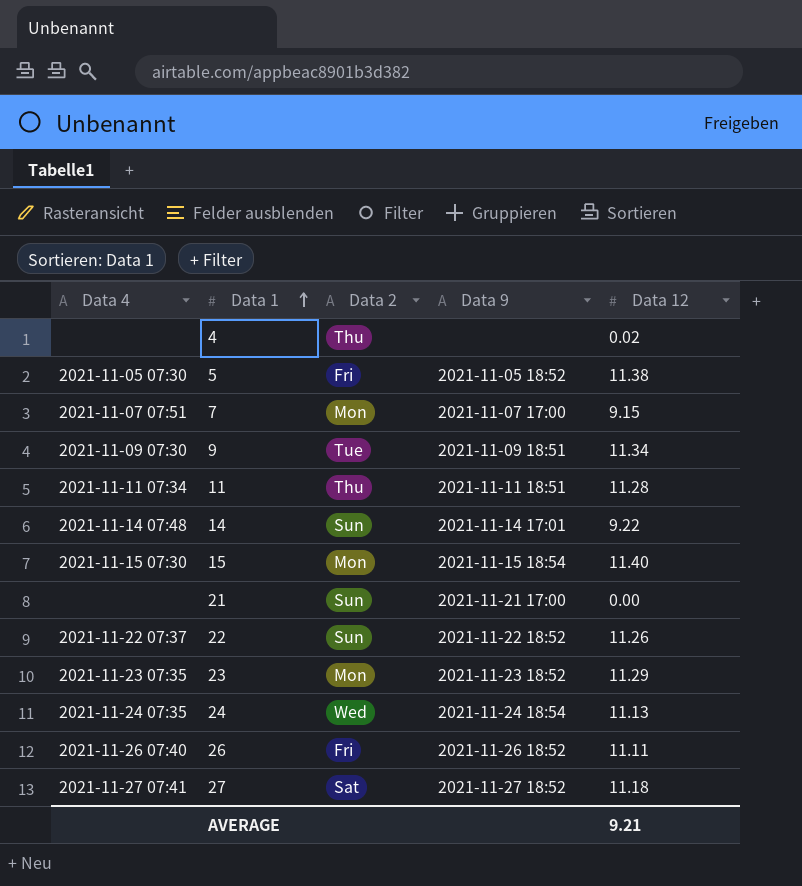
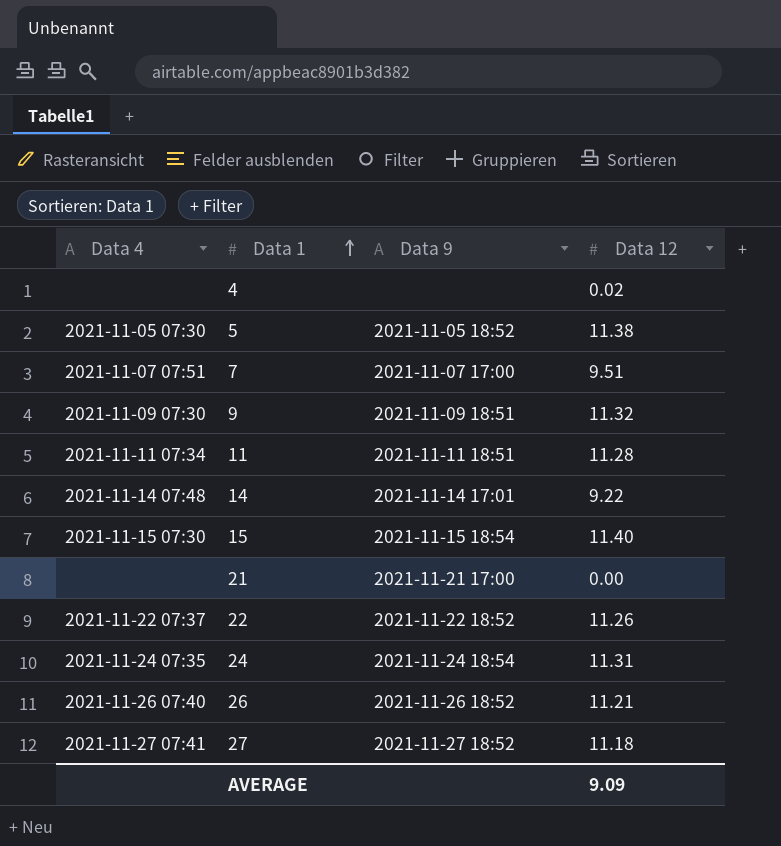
column Data 2 | position: 3 -> none
row 23: 2021-11-23 07:35 | Mon | 2021-11-23 18:52 | 11.29 -> none
7 | Data 12: 9.15 -> 9.51
9 | Data 12: 11.34 -> 11.32
24 | Data 12: 11.13 -> 11.31
26 | Data 12: 11.11 -> 11.21
AVERAGE | Data 12: 9.21 -> 9.09

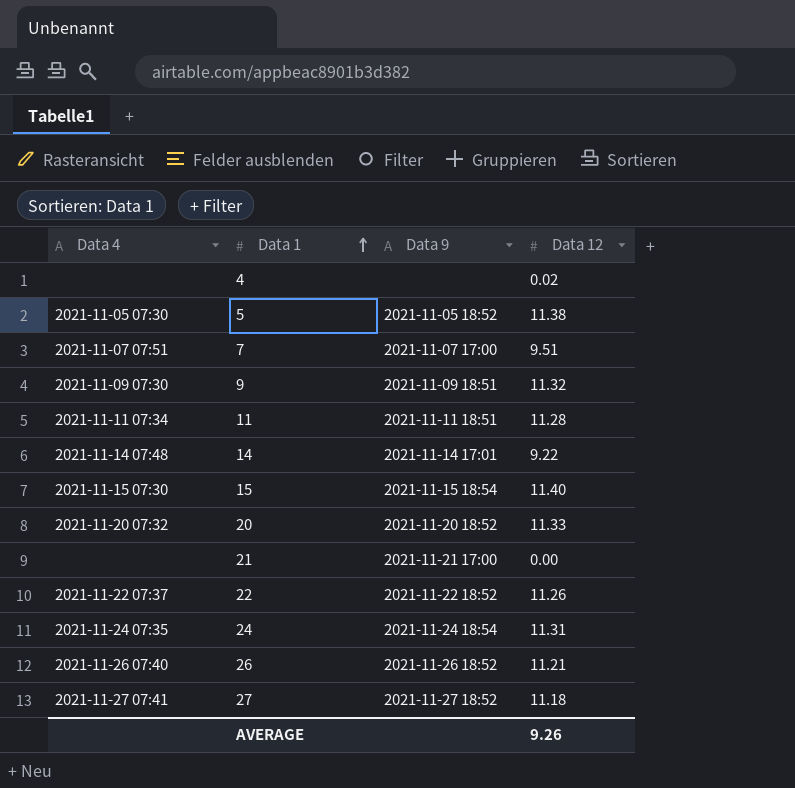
row 20: none -> 2021-11-20 07:32 | 2021-11-20 18:52 | 11.33
AVERAGE | Data 12: 9.09 -> 9.26

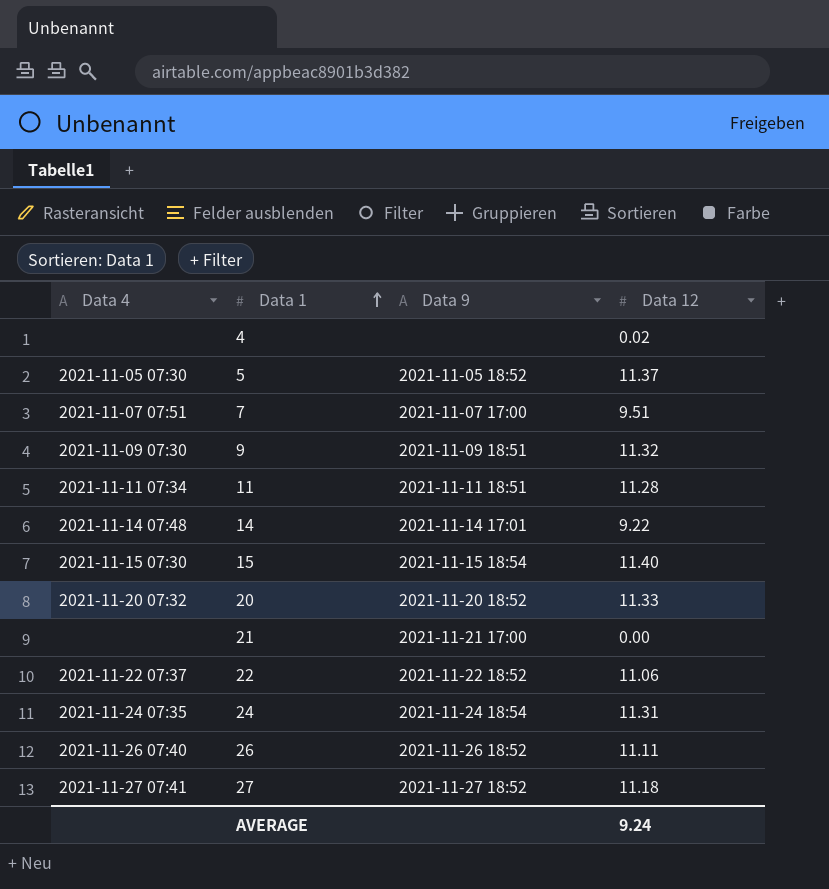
5 | Data 12: 11.38 -> 11.37
22 | Data 12: 11.26 -> 11.06
26 | Data 12: 11.21 -> 11.11
AVERAGE | Data 12: 9.26 -> 9.24

